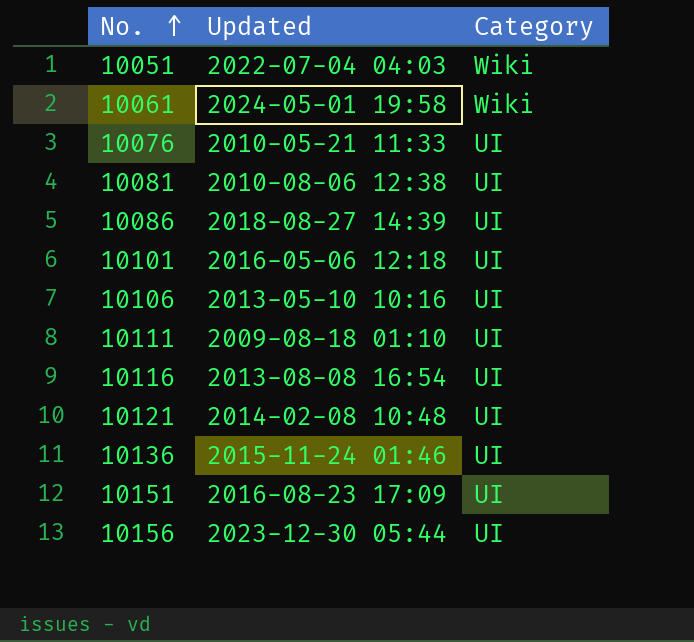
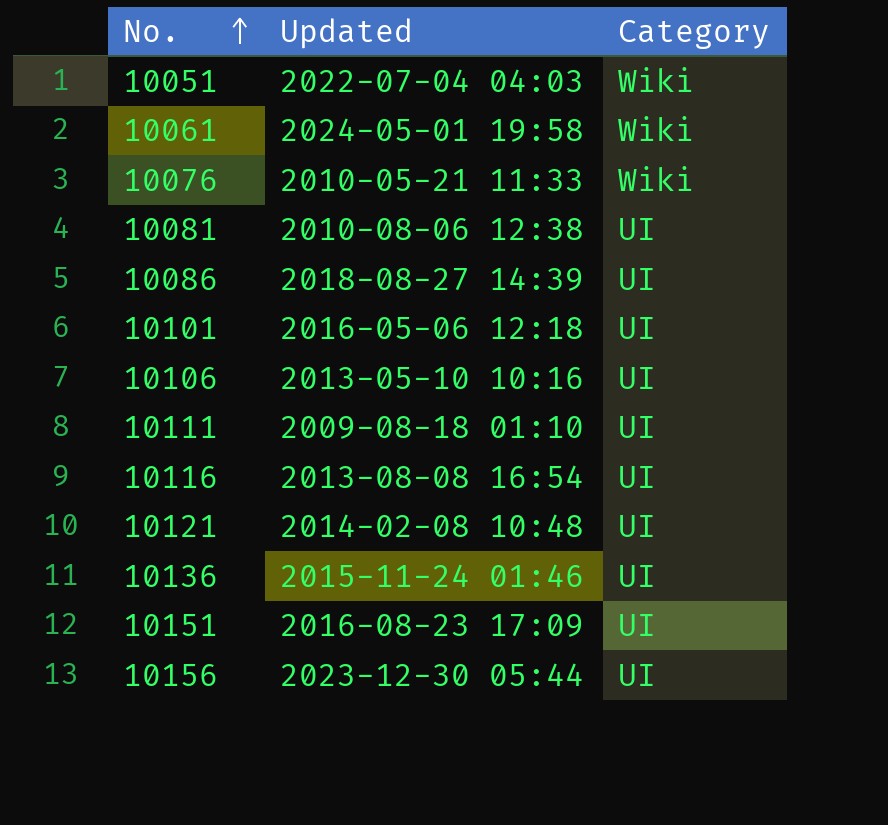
10076 | Category: UI -> Wiki

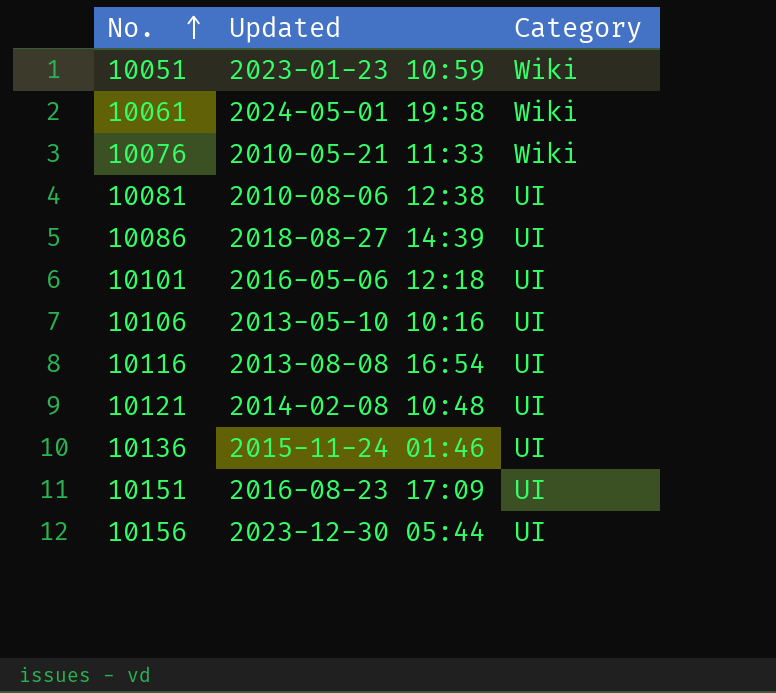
row 10111: 2009-08-18 01:10 | UI -> none
10051 | Updated: 2022-07-04 04:03 -> 2023-01-23 10:59

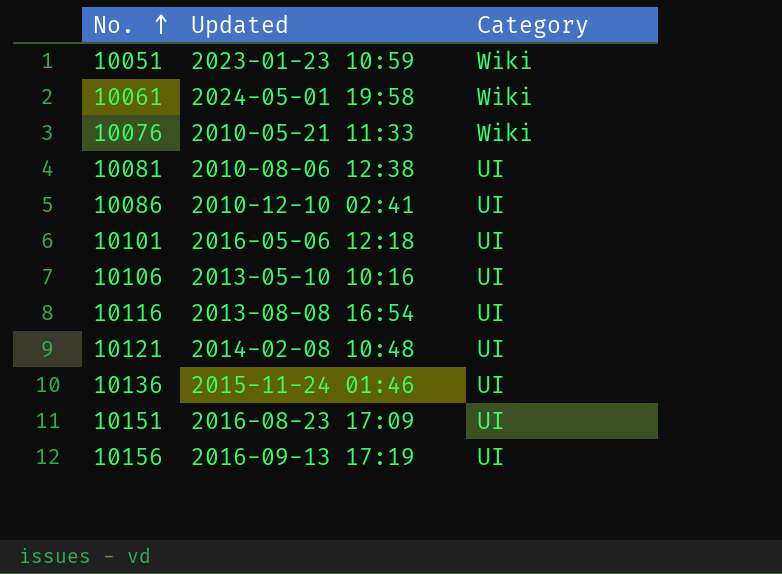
10086 | Updated: 2018-08-27 14:39 -> 2010-12-10 02:41
10156 | Updated: 2023-12-30 05:44 -> 2016-09-13 17:19

